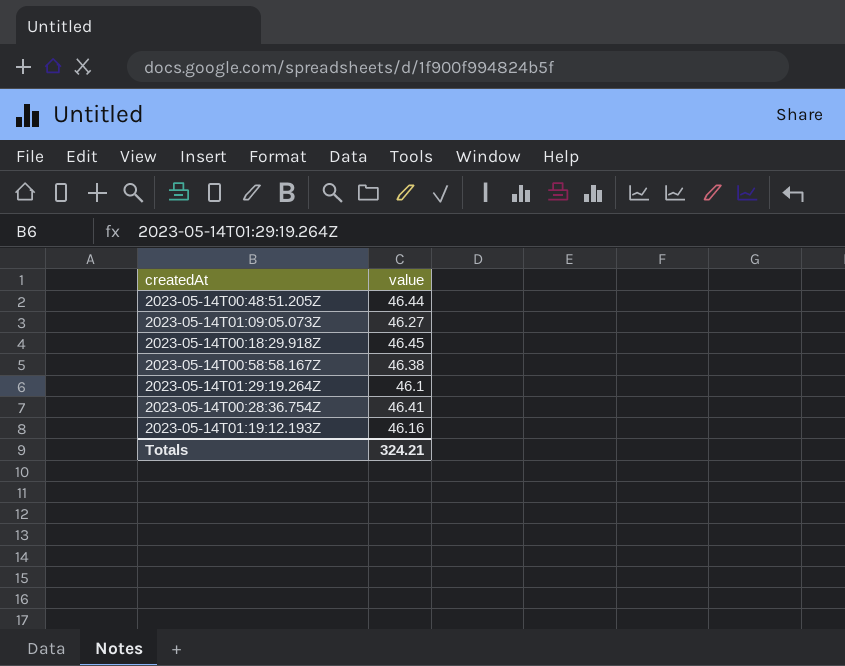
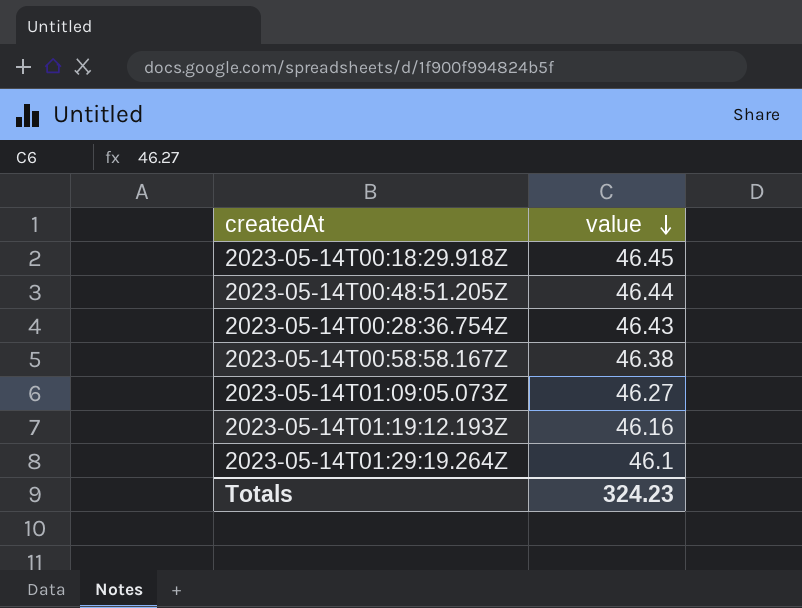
row order: none -> value descending
2023-05-14T00:28:36.754Z | value: 46.41 -> 46.43
Totals | value: 324.21 -> 324.23

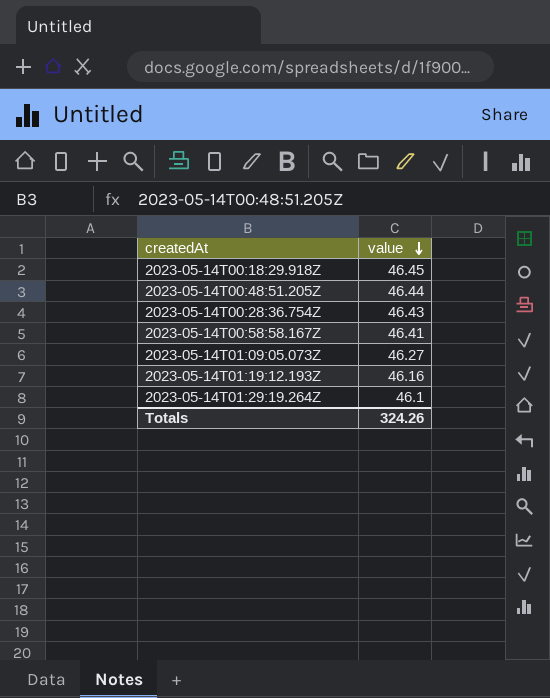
2023-05-14T00:58:58.167Z | value: 46.38 -> 46.41
Totals | value: 324.23 -> 324.26

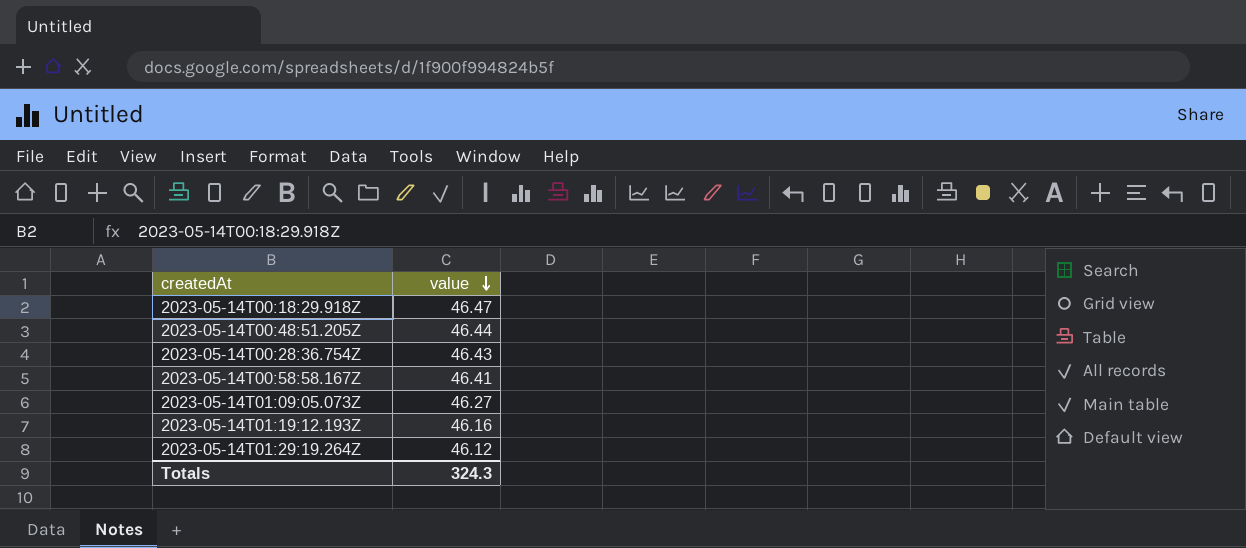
2023-05-14T00:18:29.918Z | value: 46.45 -> 46.47
2023-05-14T01:29:19.264Z | value: 46.1 -> 46.12
Totals | value: 324.26 -> 324.3

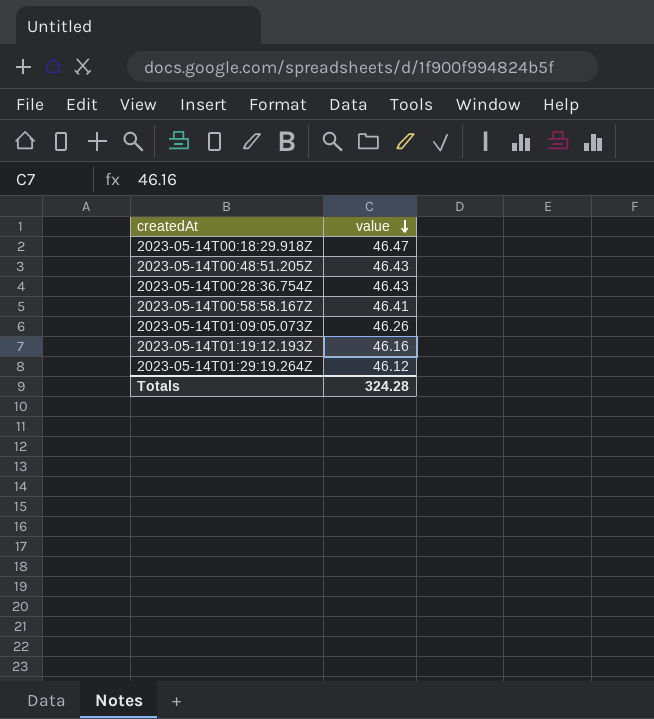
2023-05-14T00:48:51.205Z | value: 46.44 -> 46.43
2023-05-14T01:09:05.073Z | value: 46.27 -> 46.26
Totals | value: 324.3 -> 324.28

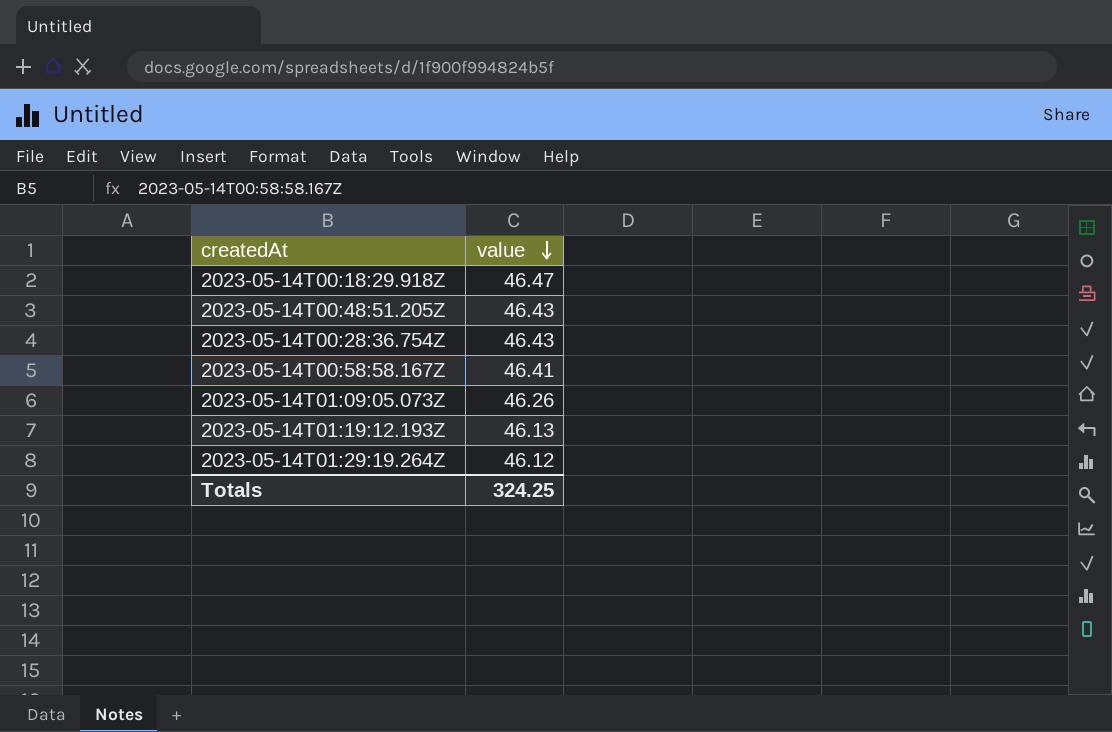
2023-05-14T01:19:12.193Z | value: 46.16 -> 46.13
Totals | value: 324.28 -> 324.25

